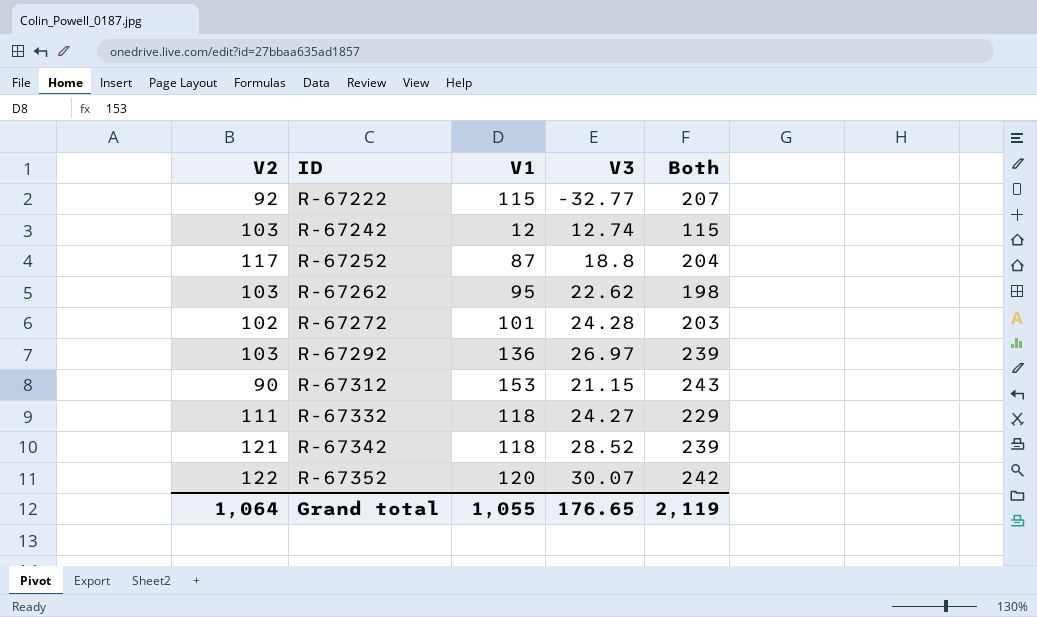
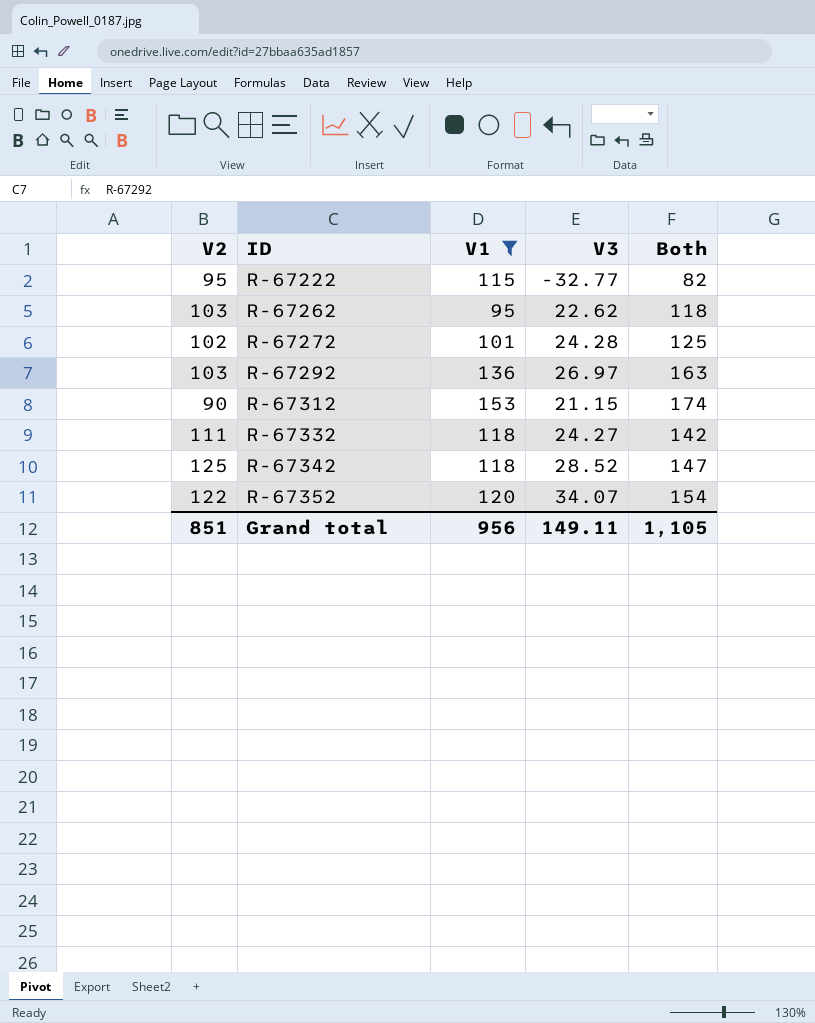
filter: none -> V1 >= 95
column Both | formula: [V2] + [V1] -> [V1] + [V3]
R-67222 | V2: 92 -> 95
R-67342 | V2: 121 -> 125
R-67352 | V3: 30.07 -> 34.07
Grand total | V2: 1,064 -> 851
Grand total | V1: 1,055 -> 956
Grand total | V3: 176.65 -> 149.11
Grand total | Both: 2,119 -> 1,105

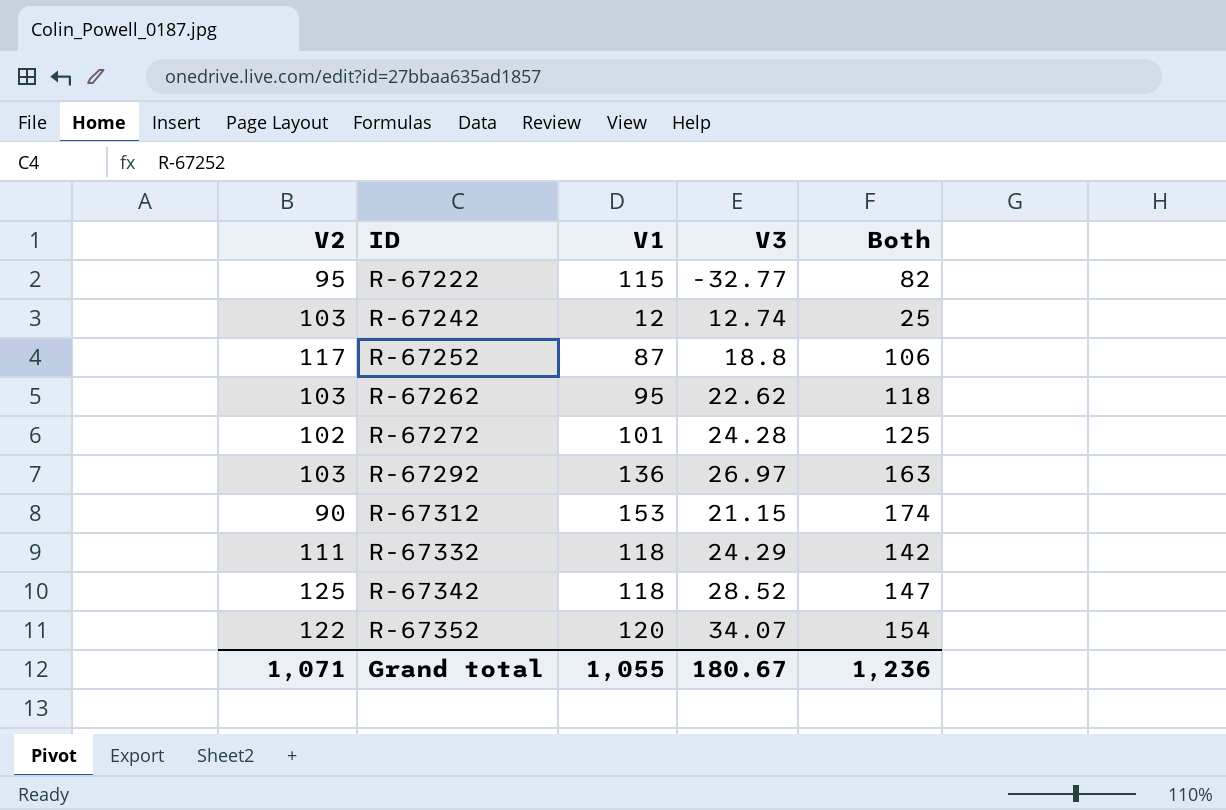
filter: V1 >= 95 -> none
R-67332 | V3: 24.27 -> 24.29
Grand total | V2: 851 -> 1,071
Grand total | V1: 956 -> 1,055
Grand total | V3: 149.11 -> 180.67
Grand total | Both: 1,105 -> 1,236

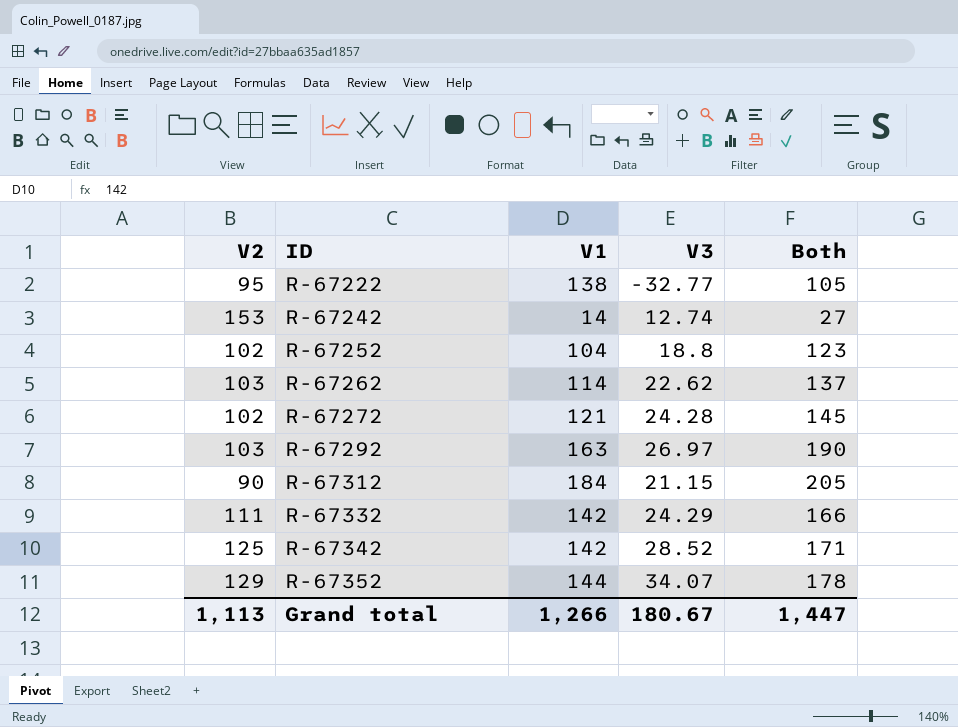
R-67222 | V1: 115 -> 138
R-67222 | Both: 82 -> 105
R-67242 | V2: 103 -> 153
R-67242 | V1: 12 -> 14
R-67242 | Both: 25 -> 27
R-67252 | V2: 117 -> 102
R-67252 | V1: 87 -> 104
R-67252 | Both: 106 -> 123
R-67262 | V1: 95 -> 114
R-67262 | Both: 118 -> 137
R-67272 | V1: 101 -> 121
R-67272 | Both: 125 -> 145
R-67292 | V1: 136 -> 163
R-67292 | Both: 163 -> 190
R-67312 | V1: 153 -> 184
R-67312 | Both: 174 -> 205
R-67332 | V1: 118 -> 142
R-67332 | Both: 142 -> 166
R-67342 | V1: 118 -> 142
R-67342 | Both: 147 -> 171
R-67352 | V2: 122 -> 129
R-67352 | V1: 120 -> 144
R-67352 | Both: 154 -> 178
Grand total | V2: 1,071 -> 1,113
Grand total | V1: 1,055 -> 1,266
Grand total | Both: 1,236 -> 1,447

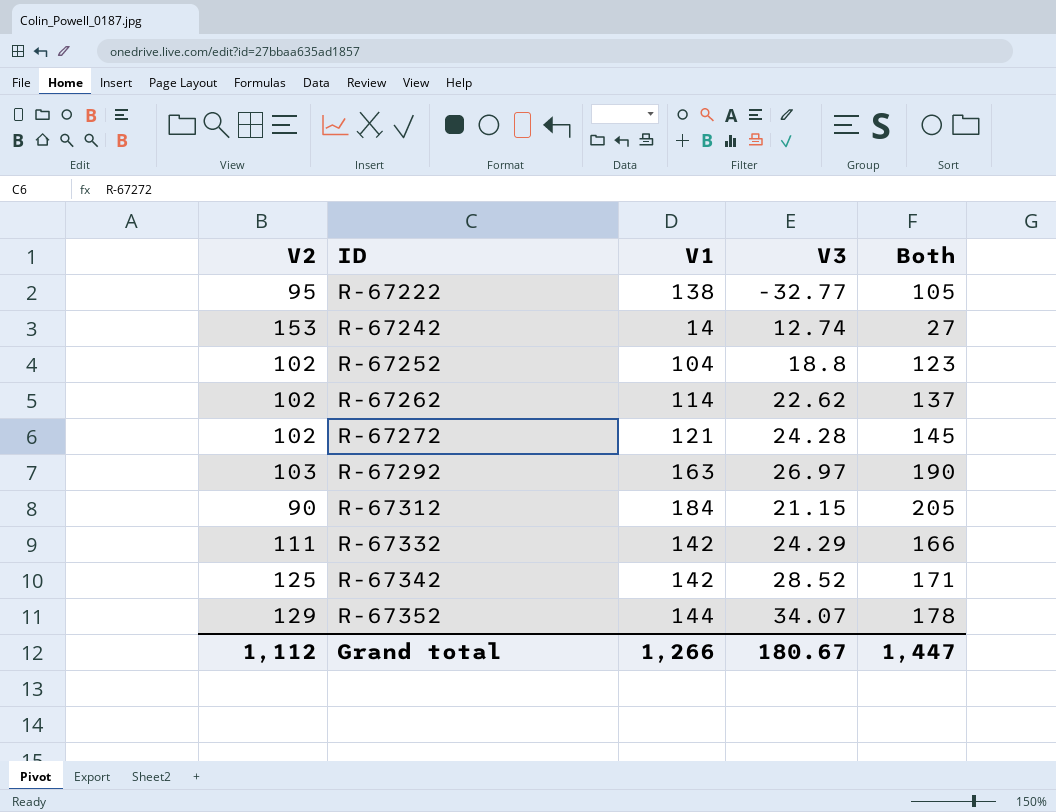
R-67262 | V2: 103 -> 102
Grand total | V2: 1,113 -> 1,112

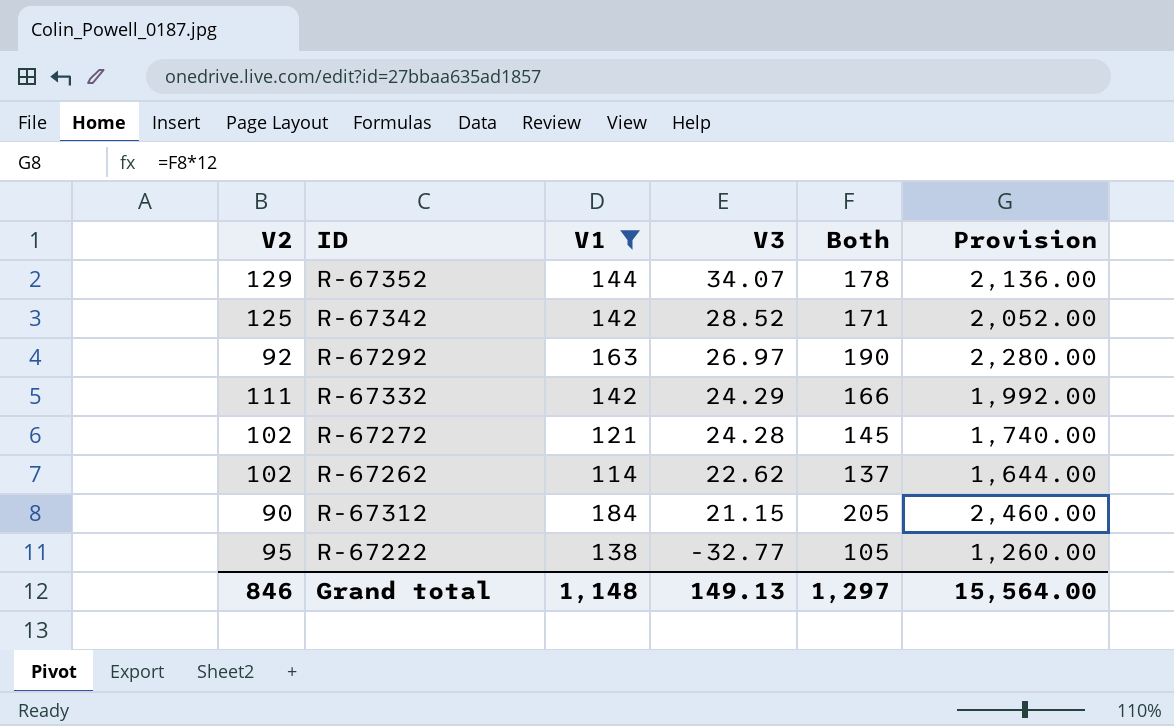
filter: none -> V1 >= 114
row order: ID ascending -> V3 descending
column Provision | formula: none -> [Both] * 12
R-67292 | V2: 103 -> 92
Grand total | V2: 1,112 -> 846
Grand total | V1: 1,266 -> 1,148
Grand total | V3: 180.67 -> 149.13
Grand total | Both: 1,447 -> 1,297

